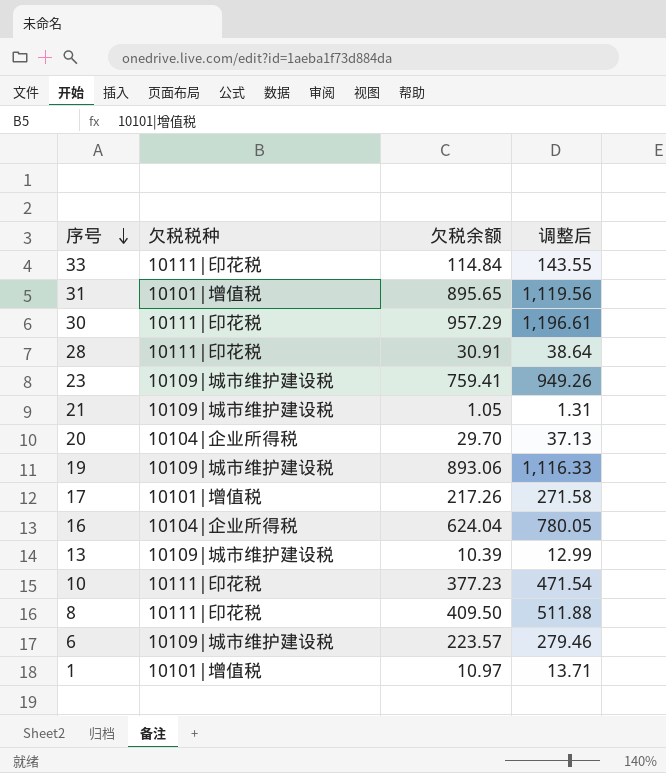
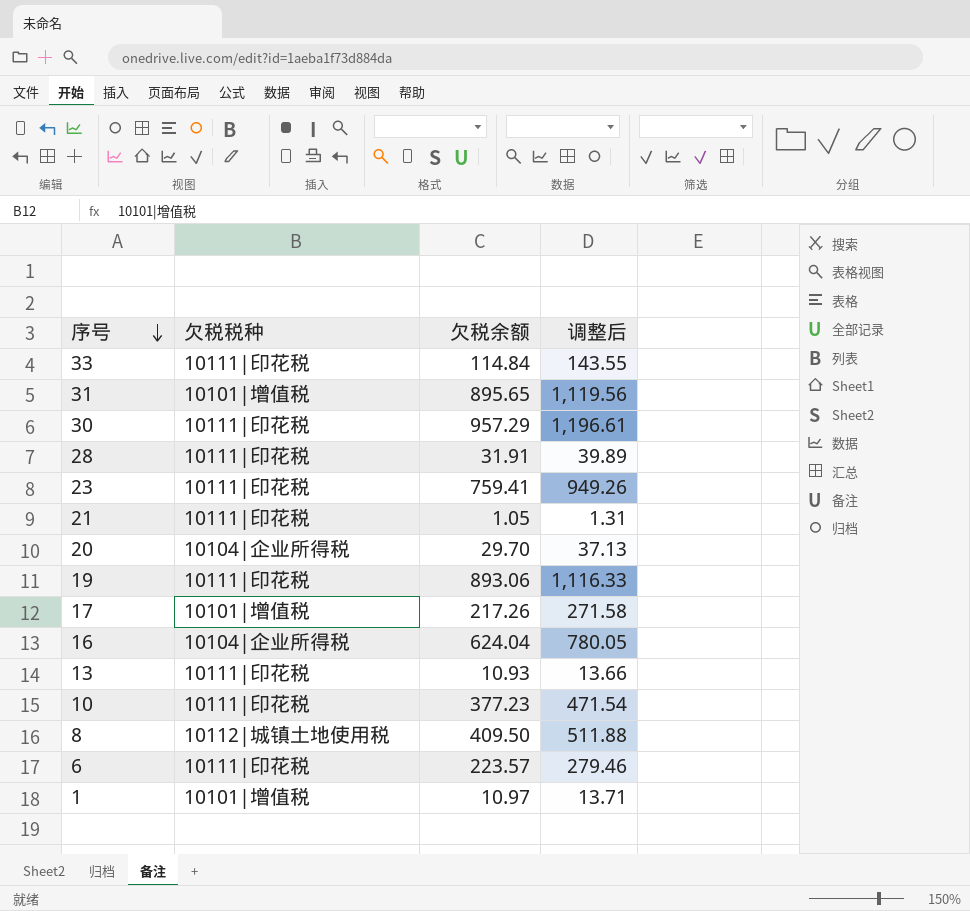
28 | 欠税余额: 30.91 -> 31.91
28 | 调整后: 38.64 -> 39.89
23 | 欠税税种: 10109|城市维护建设税 -> 10111|印花税
21 | 欠税税种: 10109|城市维护建设税 -> 10111|印花税
19 | 欠税税种: 10109|城市维护建设税 -> 10111|印花税
13 | 欠税税种: 10109|城市维护建设税 -> 10111|印花税
13 | 欠税余额: 10.39 -> 10.93
13 | 调整后: 12.99 -> 13.66
8 | 欠税税种: 10111|印花税 -> 10112|城镇土地使用税
6 | 欠税税种: 10109|城市维护建设税 -> 10111|印花税

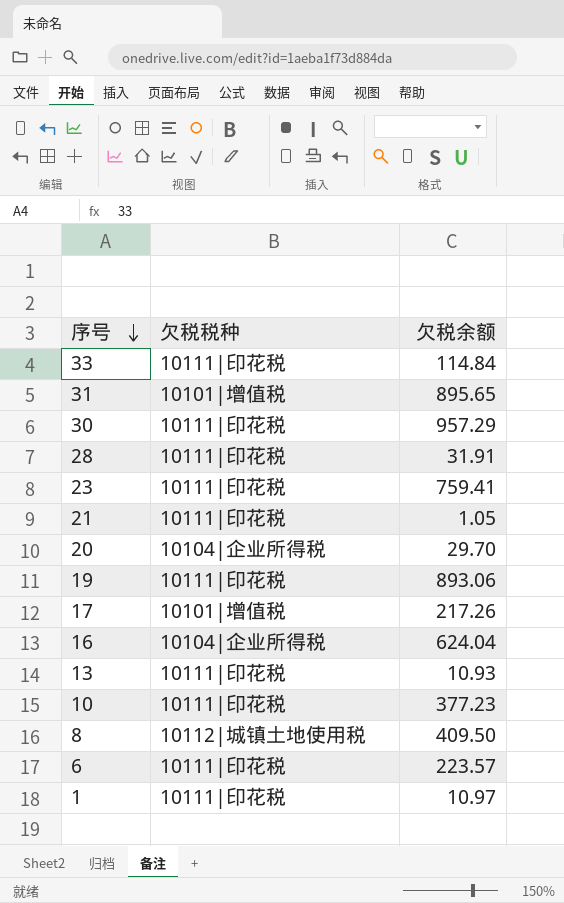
column 调整后 | formula: [欠税余额] * 1.25 -> none
1 | 欠税税种: 10101|增值税 -> 10111|印花税

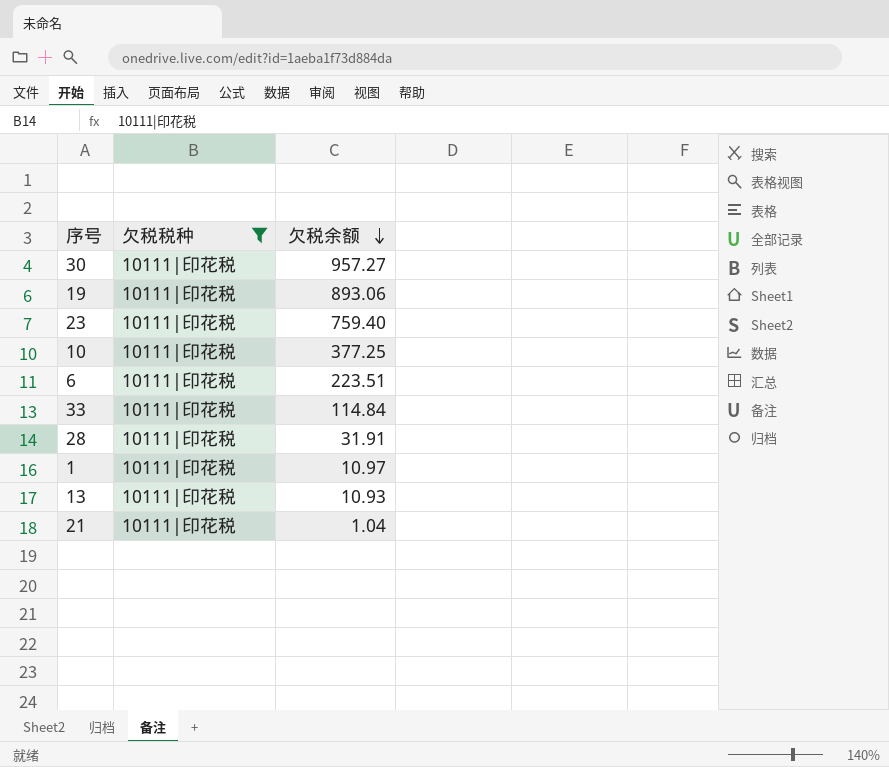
filter: none -> 欠税税种 = 10111|印花税
row order: 序号 descending -> 欠税余额 descending
30 | 欠税余额: 957.29 -> 957.27
23 | 欠税余额: 759.41 -> 759.40
10 | 欠税余额: 377.23 -> 377.25
6 | 欠税余额: 223.57 -> 223.51
21 | 欠税余额: 1.05 -> 1.04

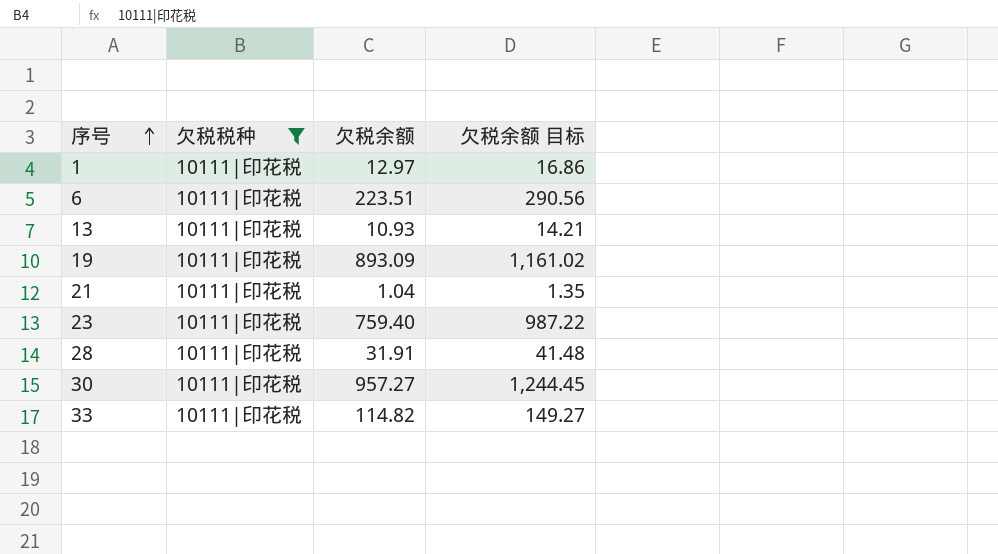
row order: 欠税余额 descending -> 序号 ascending
column 欠税余额 目标 | formula: none -> [欠税余额] * 1.3
row 10: 10111|印花税 | 377.25 -> none
1 | 欠税余额: 10.97 -> 12.97
19 | 欠税余额: 893.06 -> 893.09
33 | 欠税余额: 114.84 -> 114.82

